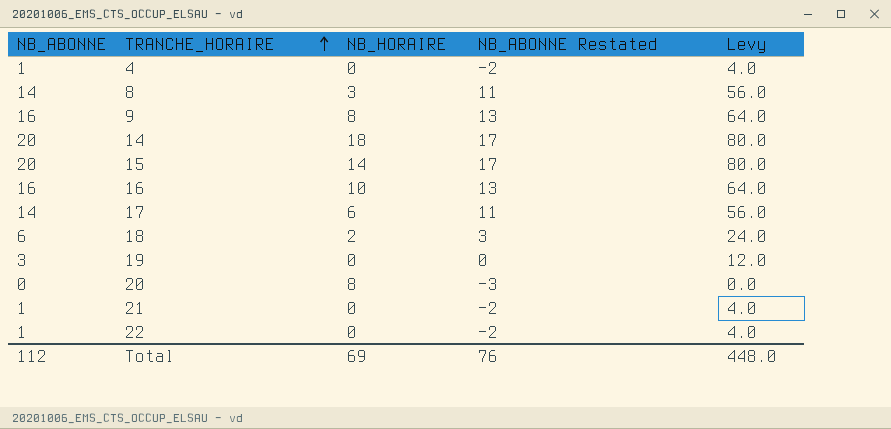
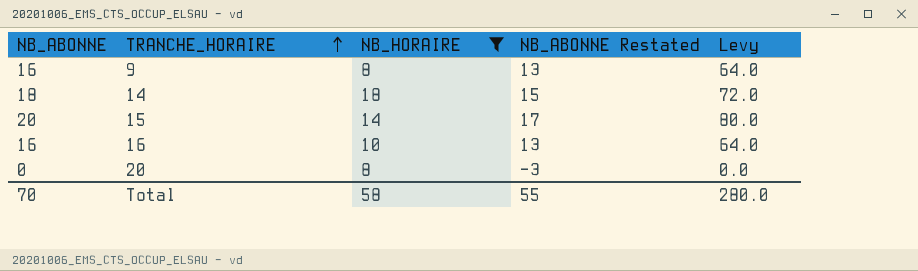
filter: none -> NB_HORAIRE >= 8
14 | NB_ABONNE: 20 -> 18
14 | NB_ABONNE Restated: 17 -> 15
14 | Levy: 80.0 -> 72.0
Total | NB_ABONNE: 112 -> 70
Total | NB_HORAIRE: 69 -> 58
Total | NB_ABONNE Restated: 76 -> 55
Total | Levy: 448.0 -> 280.0

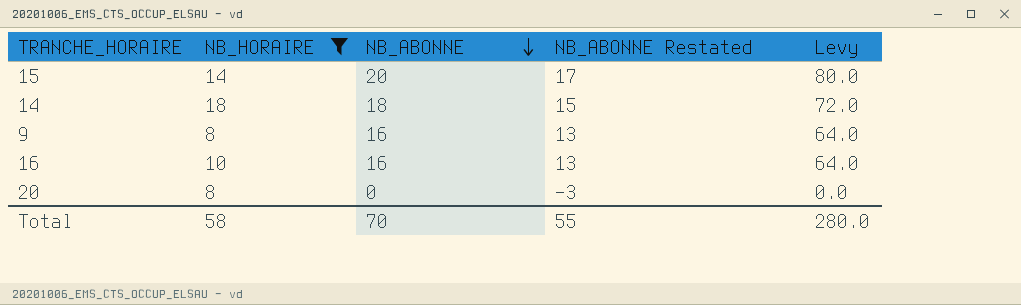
row order: TRANCHE_HORAIRE ascending -> NB_ABONNE descending
column NB_ABONNE | position: 1 -> 3

